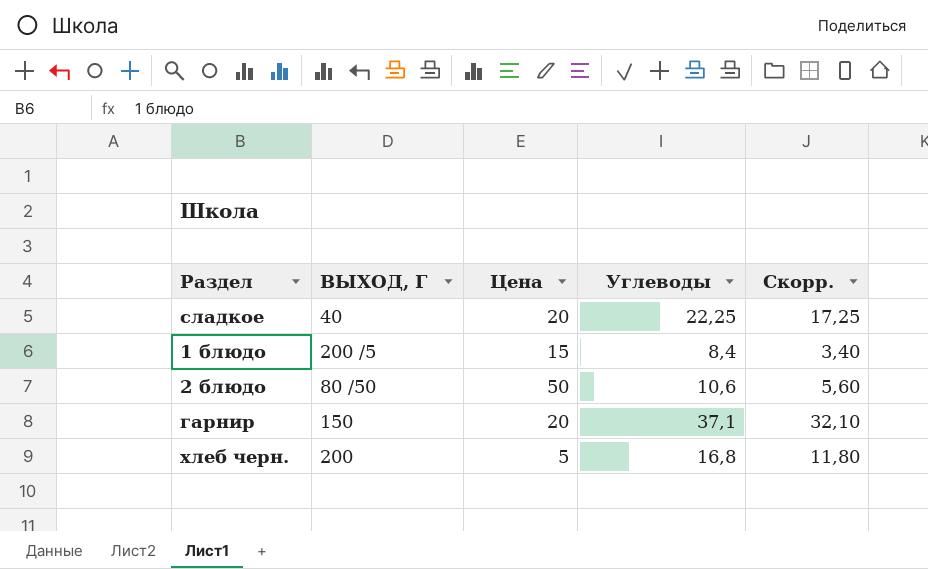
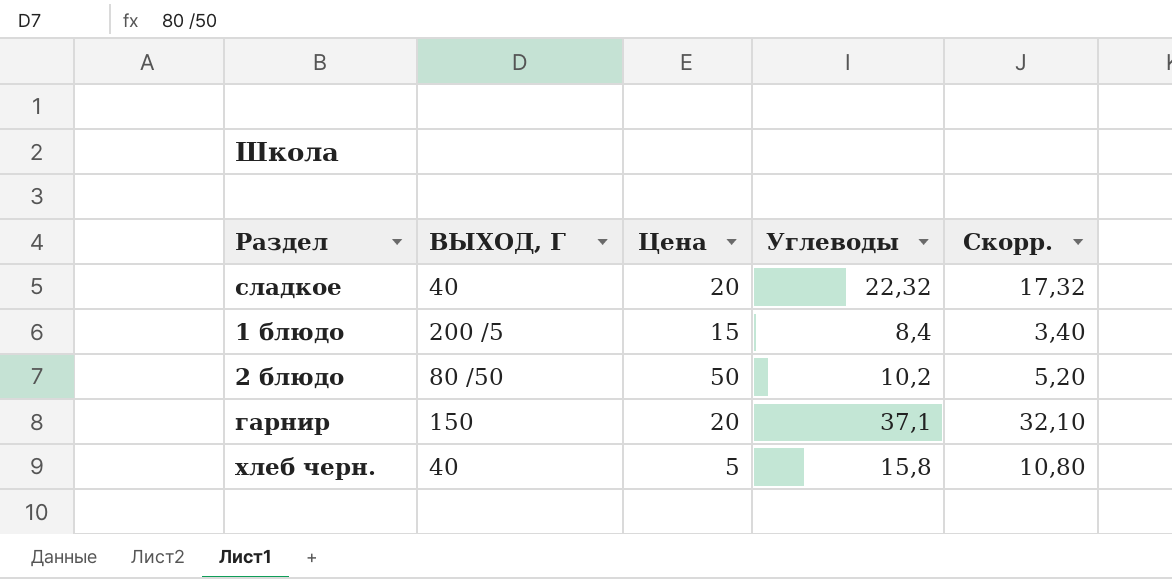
сладкое | Углеводы: 22,25 -> 22,32
сладкое | Скорр.: 17,25 -> 17,32
2 блюдо | Углеводы: 10,6 -> 10,2
2 блюдо | Скорр.: 5,60 -> 5,20
хлеб черн. | ВЫХОД, Г: 200 -> 40
хлеб черн. | Углеводы: 16,8 -> 15,8
хлеб черн. | Скорр.: 11,80 -> 10,80

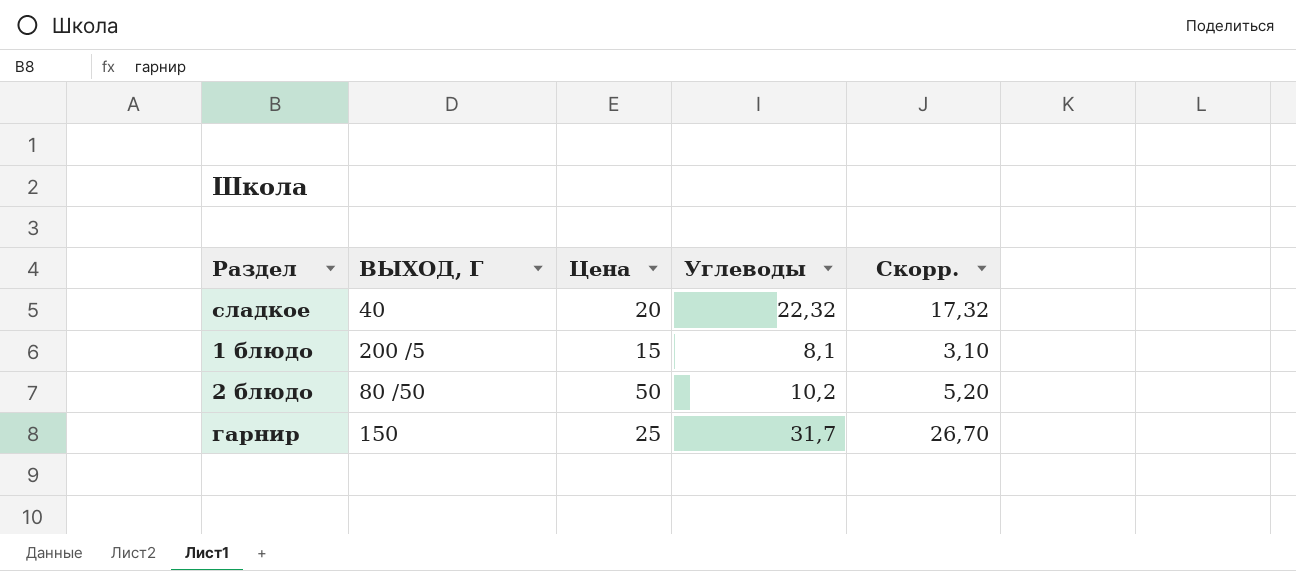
row хлеб черн.: 40 | 5 | 15,8 | 10,80 -> none
1 блюдо | Углеводы: 8,4 -> 8,1
1 блюдо | Скорр.: 3,40 -> 3,10
гарнир | Цена: 20 -> 25
гарнир | Углеводы: 37,1 -> 31,7
гарнир | Скорр.: 32,10 -> 26,70

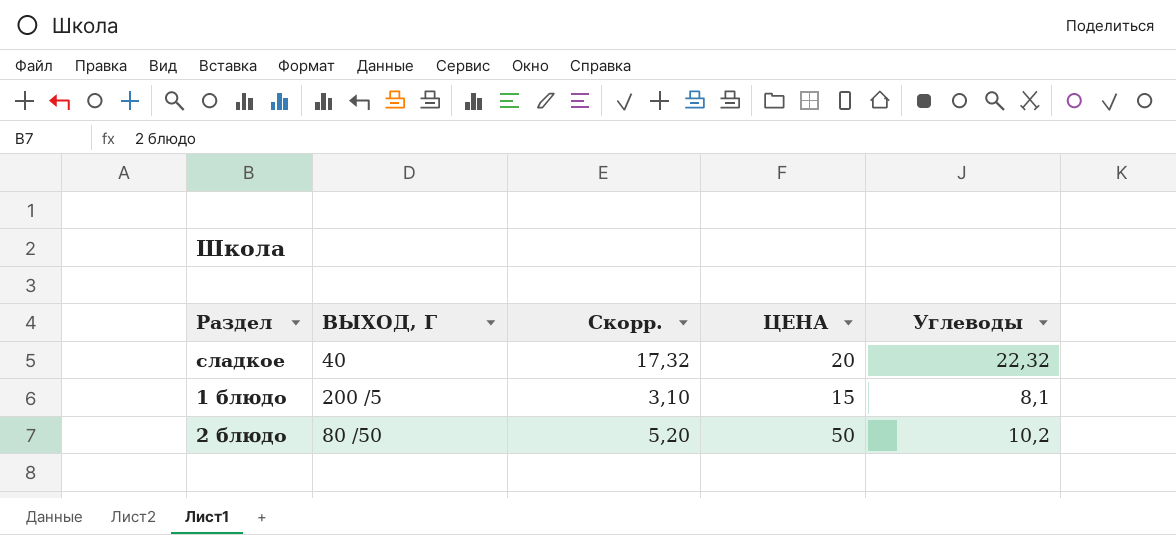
column Скорр. | position: 5 -> 3
column name: Цена -> ЦЕНА
row гарнир: 150 | 25 | 31,7 | 26,70 -> none

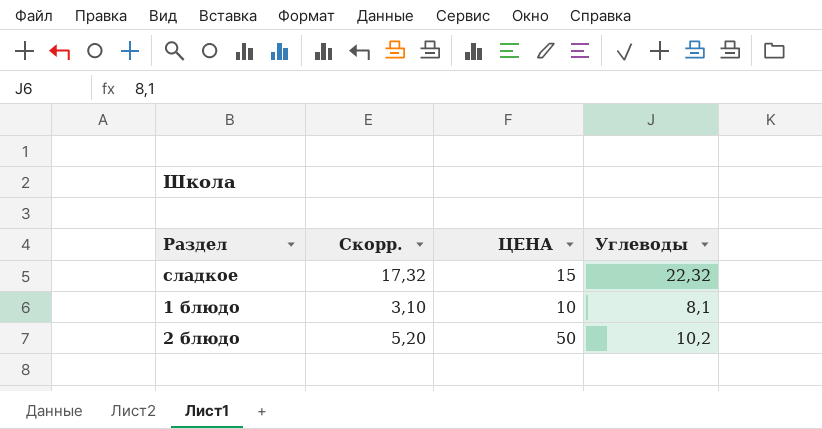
column ВЫХОД, Г | position: 2 -> none
сладкое | ЦЕНА: 20 -> 15
1 блюдо | ЦЕНА: 15 -> 10

